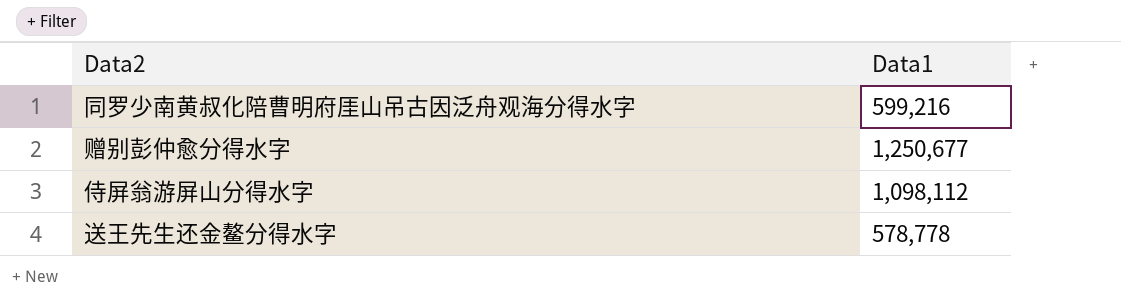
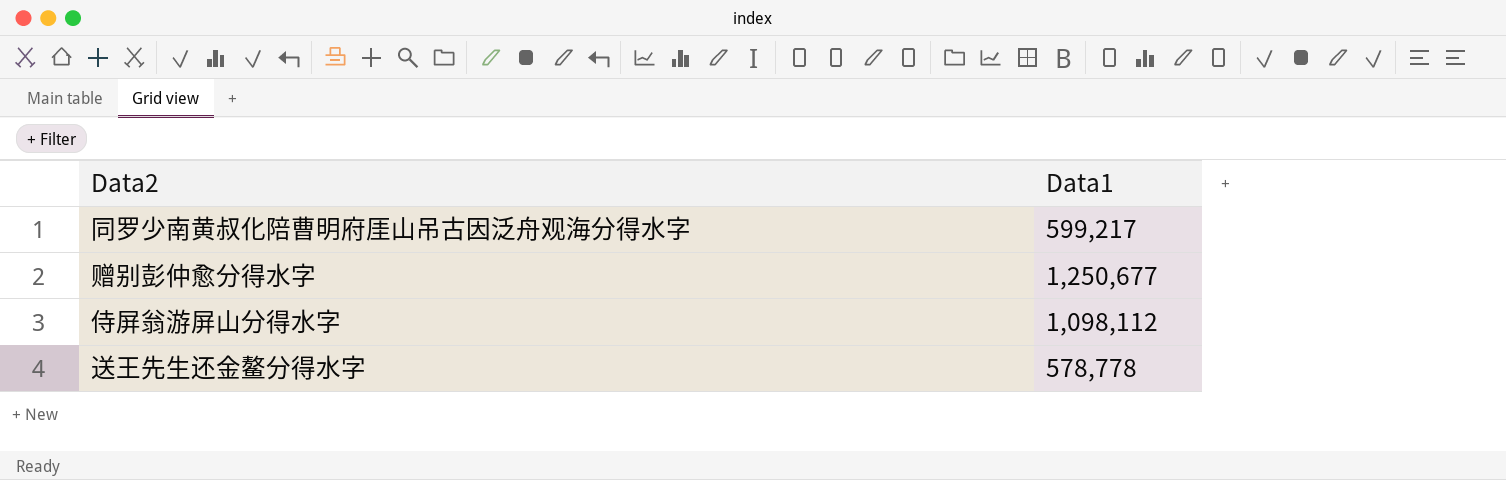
同罗少南黄叔化陪曹明府厓山吊古因泛舟观海分得水字 | Data1: 599,216 -> 599,217

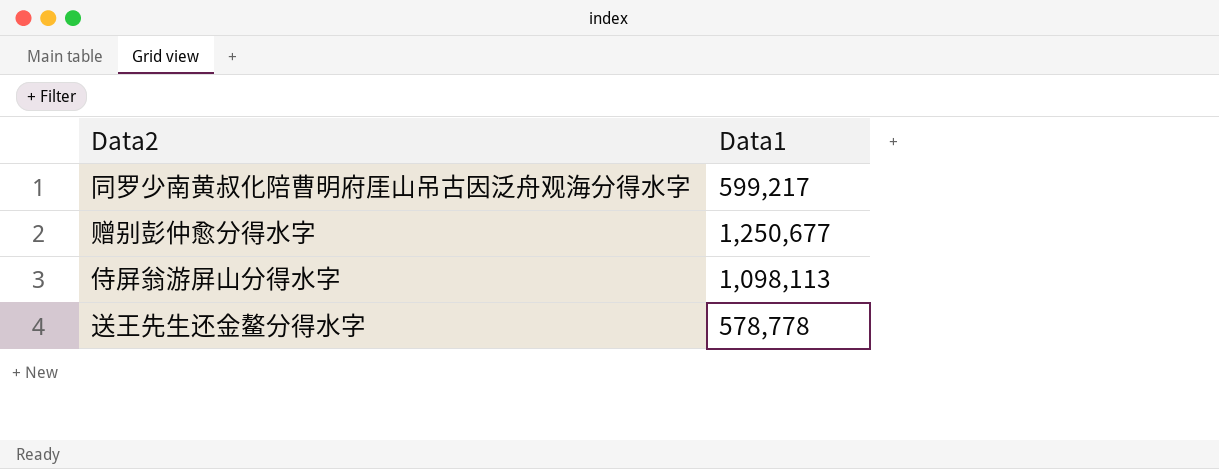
侍屏翁游屏山分得水字 | Data1: 1,098,112 -> 1,098,113

